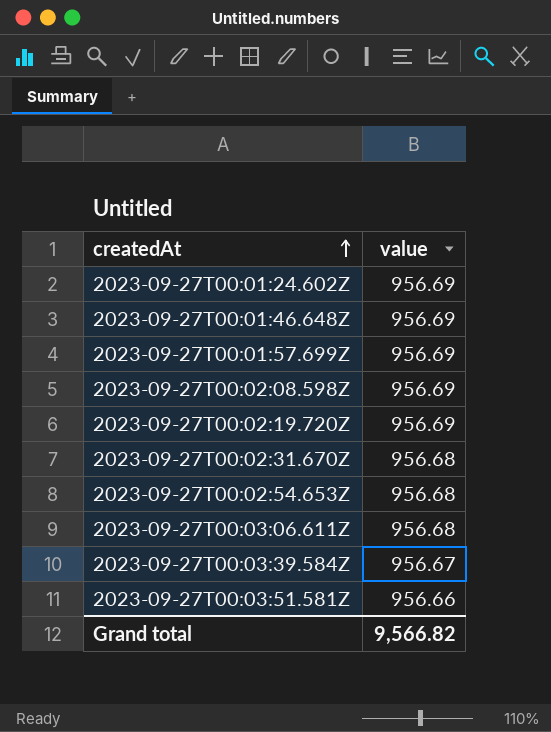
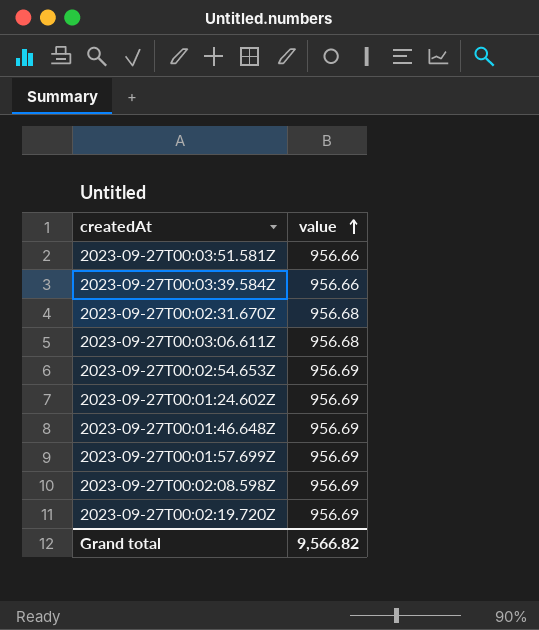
row order: createdAt ascending -> value ascending
2023-09-27T00:03:39.584Z | value: 956.67 -> 956.66
2023-09-27T00:02:54.653Z | value: 956.68 -> 956.69

